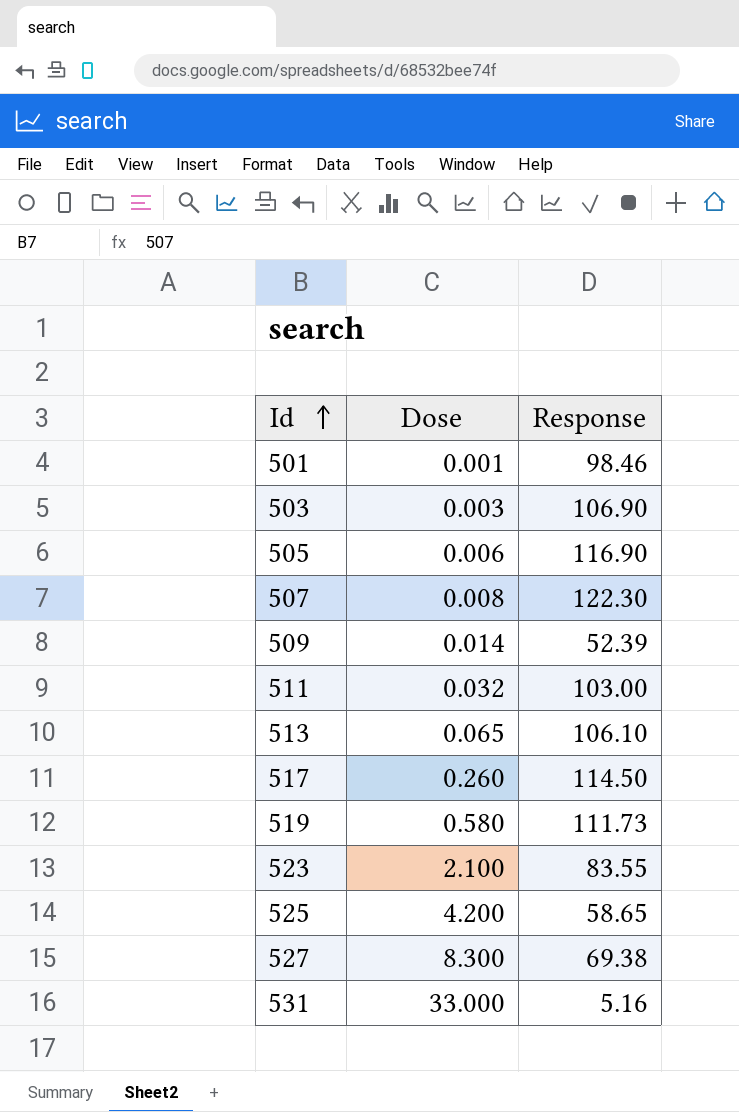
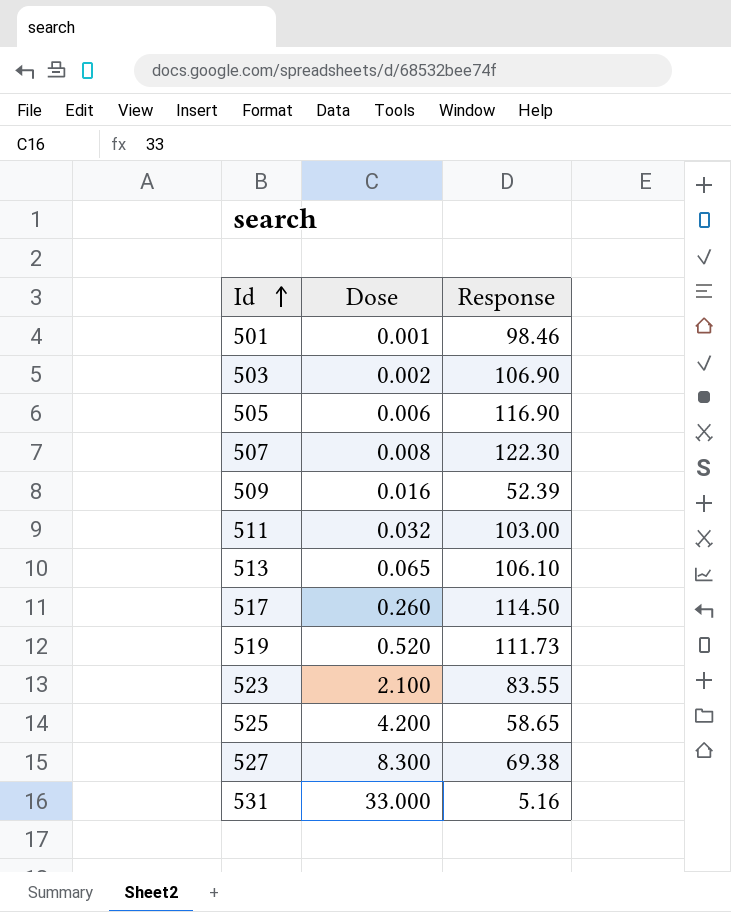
503 | Dose: 0.003 -> 0.002
509 | Dose: 0.014 -> 0.016
519 | Dose: 0.580 -> 0.520

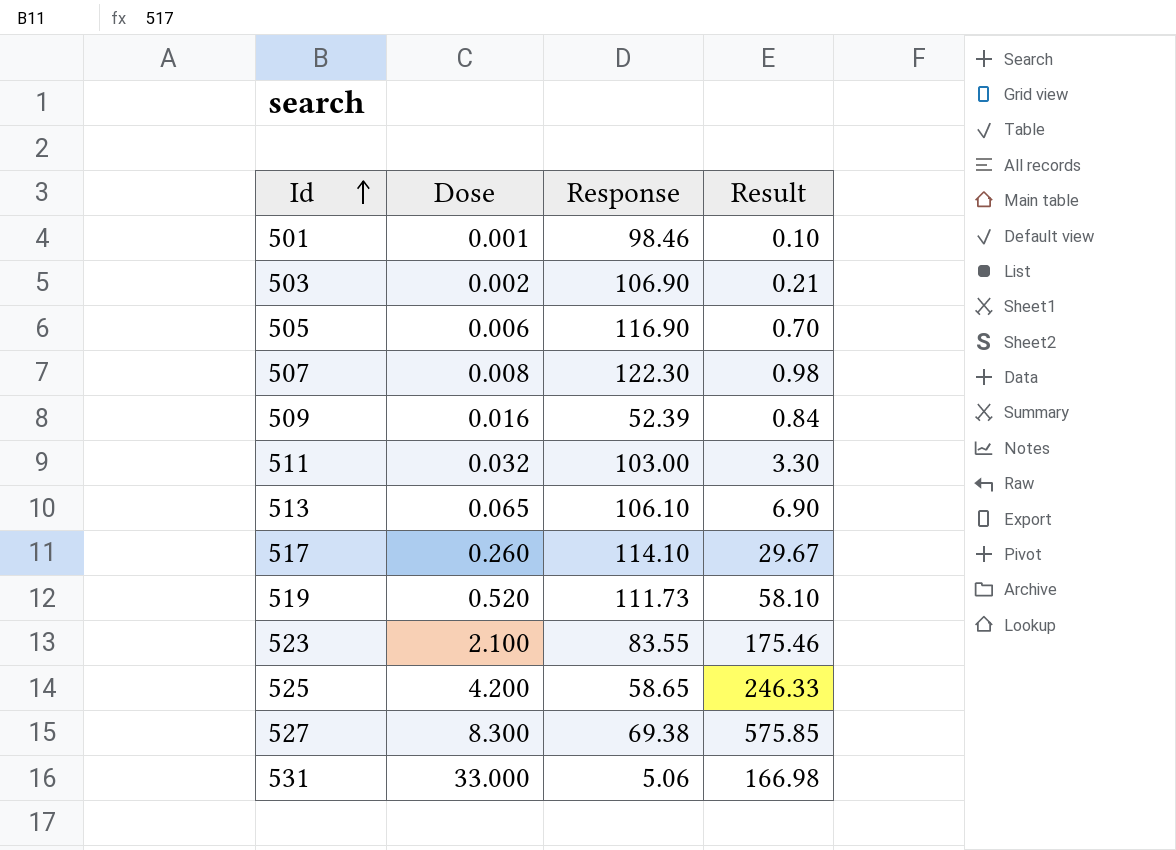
column Result | formula: none -> [Dose] * [Response]
517 | Response: 114.50 -> 114.10
531 | Response: 5.16 -> 5.06

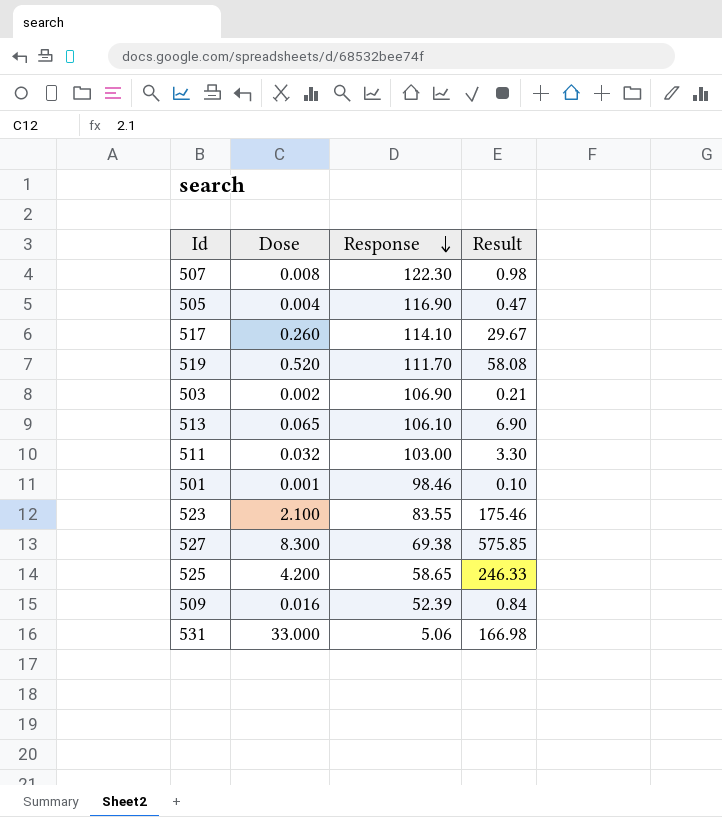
row order: Id ascending -> Response descending
505 | Dose: 0.006 -> 0.004
505 | Result: 0.70 -> 0.47
519 | Response: 111.73 -> 111.70
519 | Result: 58.10 -> 58.08

